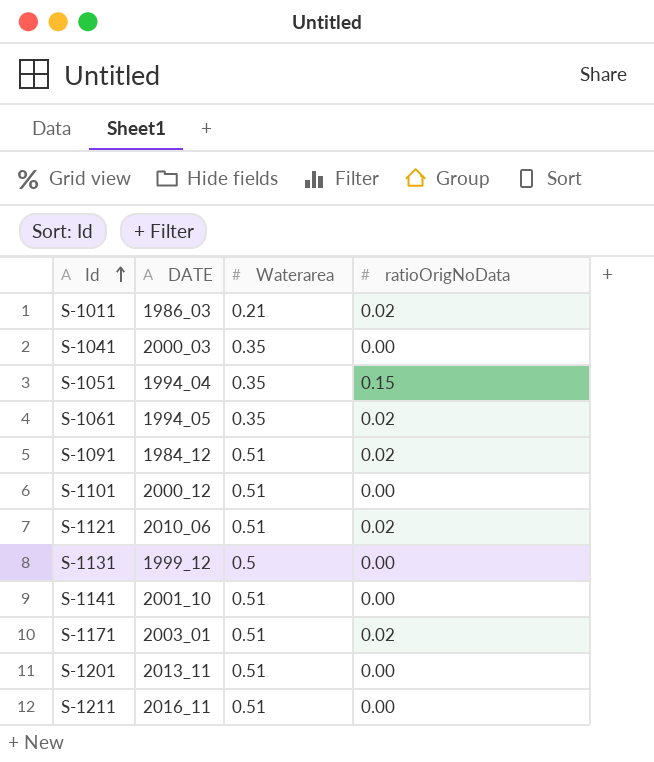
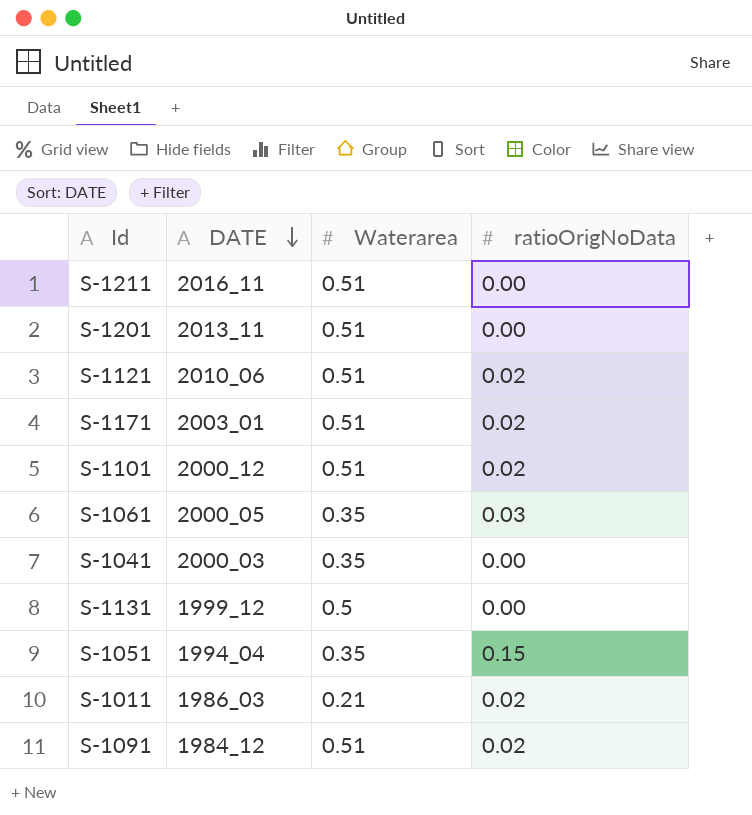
row order: Id ascending -> DATE descending
row S-1141: 2001_10 | 0.51 | 0.00 -> none
S-1101 | ratioOrigNoData: 0.00 -> 0.02
S-1061 | DATE: 1994_05 -> 2000_05
S-1061 | ratioOrigNoData: 0.02 -> 0.03

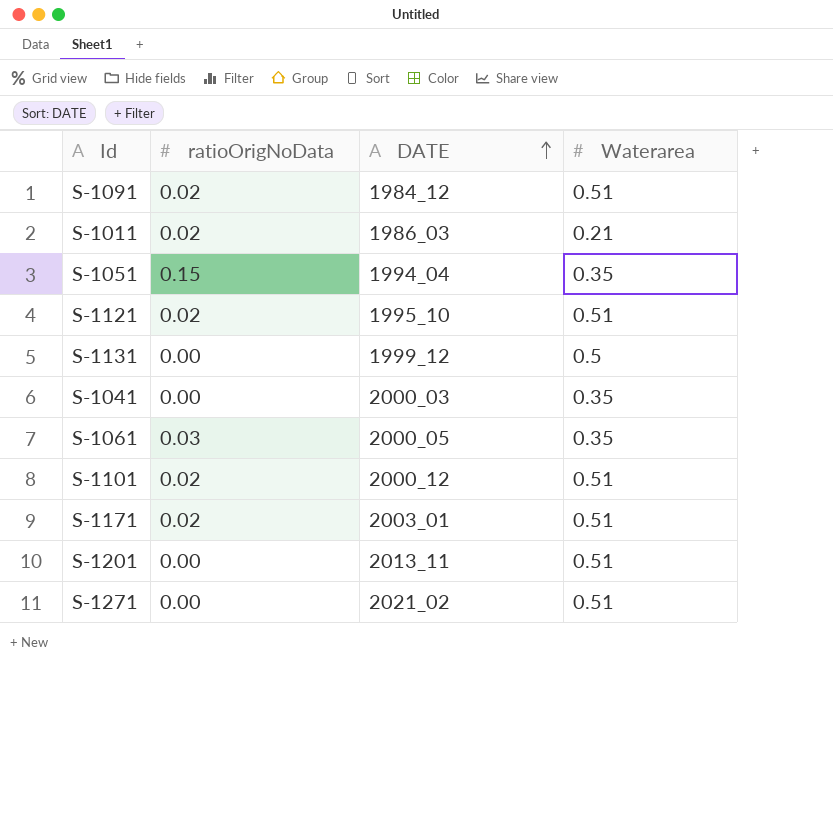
row order: DATE descending -> DATE ascending
column ratioOrigNoData | position: 4 -> 2
row S-1211: 2016_11 | 0.51 | 0.00 -> none
S-1121 | DATE: 2010_06 -> 1995_10
row S-1271: none -> 0.00 | 2021_02 | 0.51

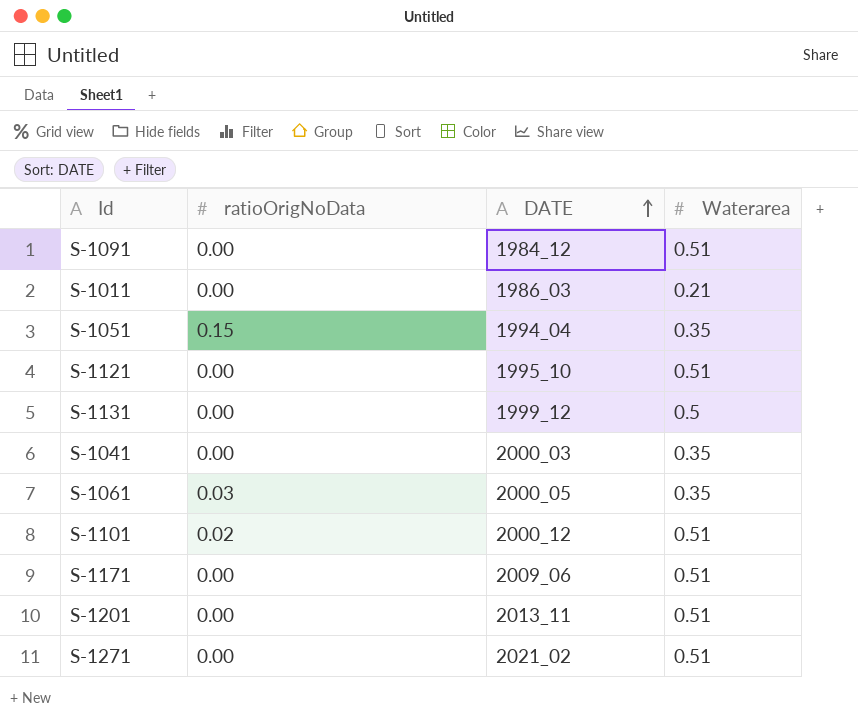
S-1091 | ratioOrigNoData: 0.02 -> 0.00
S-1011 | ratioOrigNoData: 0.02 -> 0.00
S-1121 | ratioOrigNoData: 0.02 -> 0.00
S-1171 | ratioOrigNoData: 0.02 -> 0.00
S-1171 | DATE: 2003_01 -> 2009_06

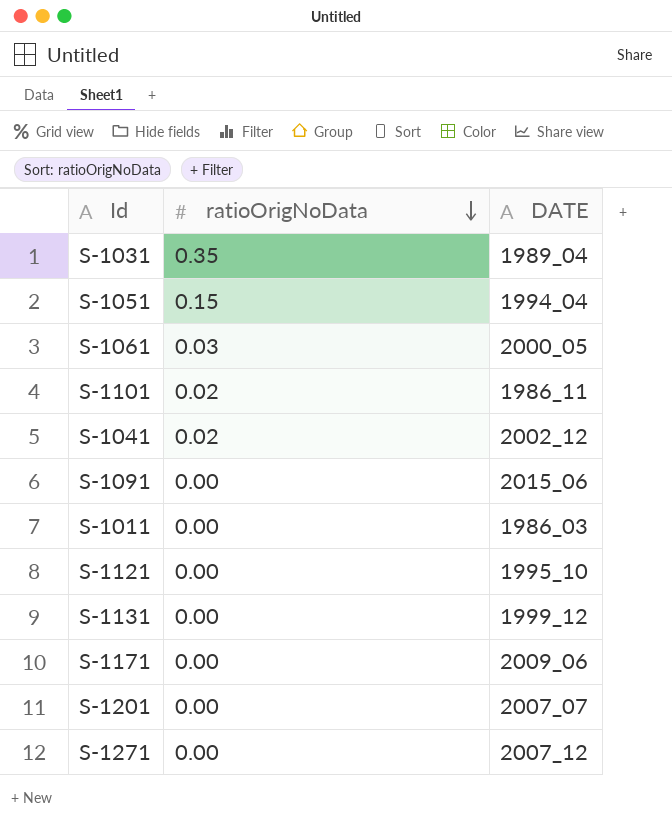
row order: DATE ascending -> ratioOrigNoData descending
column Waterarea | position: 4 -> none
row S-1031: none -> 0.35 | 1989_04
S-1101 | DATE: 2000_12 -> 1986_11
S-1041 | ratioOrigNoData: 0.00 -> 0.02
S-1041 | DATE: 2000_03 -> 2002_12
S-1091 | DATE: 1984_12 -> 2015_06
S-1201 | DATE: 2013_11 -> 2007_07
S-1271 | DATE: 2021_02 -> 2007_12

